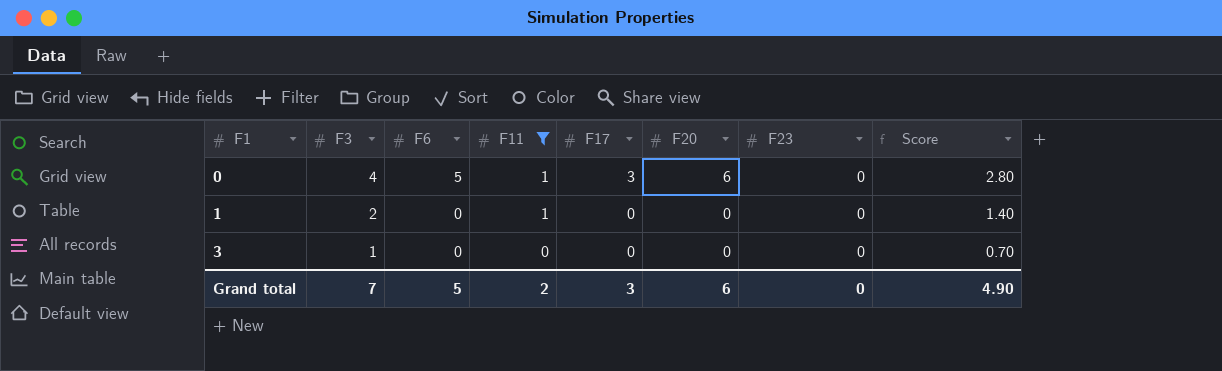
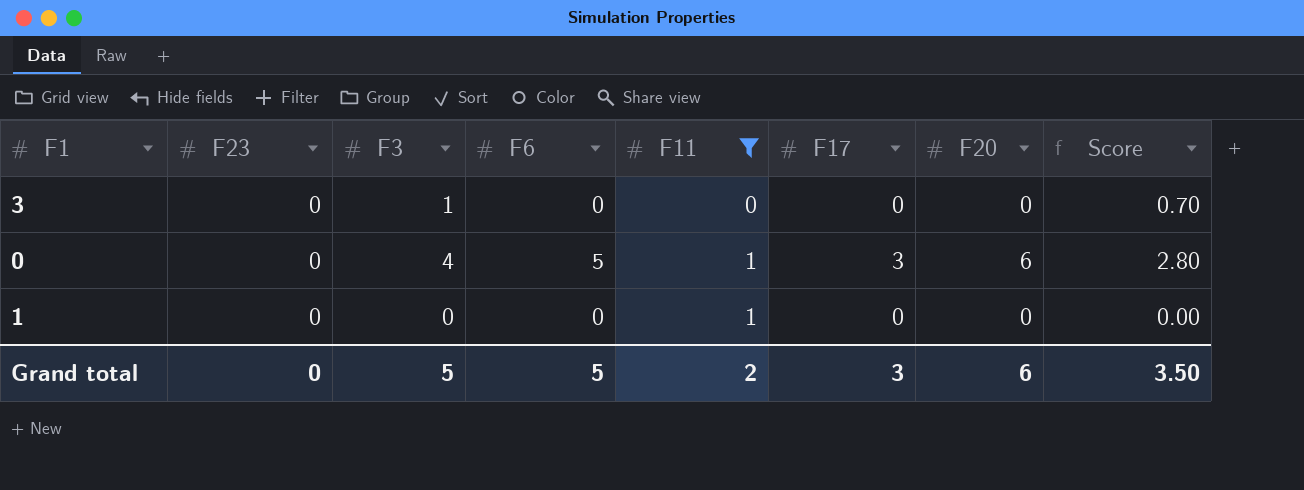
row order: F1 ascending -> F11 ascending
column F23 | position: 7 -> 2
1 | F3: 2 -> 0
1 | Score: 1.40 -> 0.00
Grand total | F3: 7 -> 5
Grand total | Score: 4.90 -> 3.50

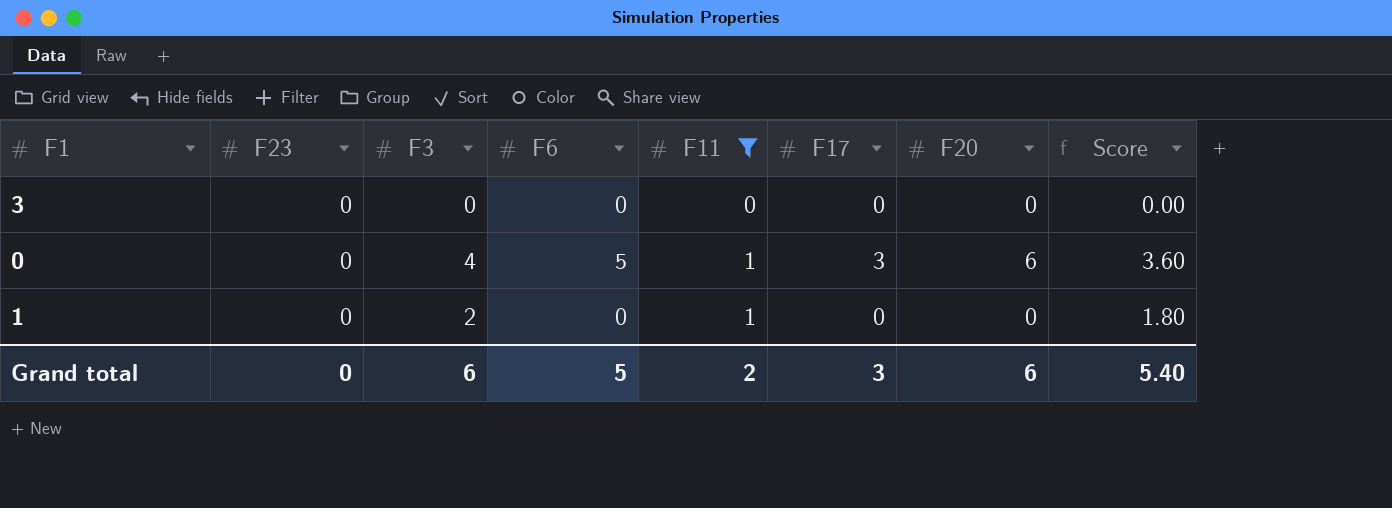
column Score | formula: [F3] * 0.7 -> [F3] * 0.9
3 | F3: 1 -> 0
1 | F3: 0 -> 2
Grand total | F3: 5 -> 6
Grand total | Score: 3.50 -> 5.40

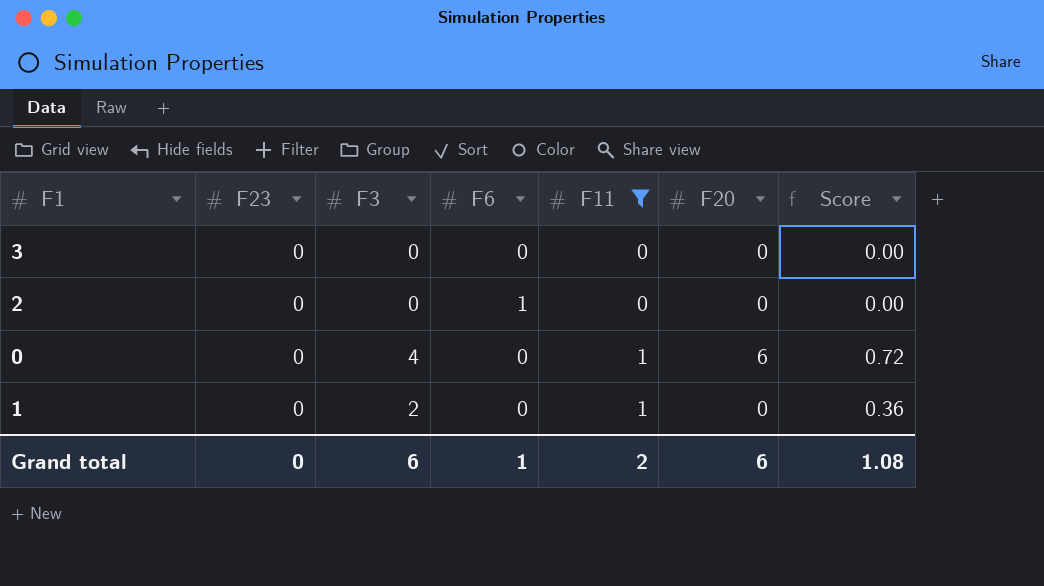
column F17 | position: 6 -> none
column Score | formula: [F3] * 0.9 -> [F3] * 0.18
row 2: none -> 0 | 0 | 1 | 0 | 0 | 0.00
0 | F6: 5 -> 0
Grand total | F6: 5 -> 1
Grand total | Score: 5.40 -> 1.08

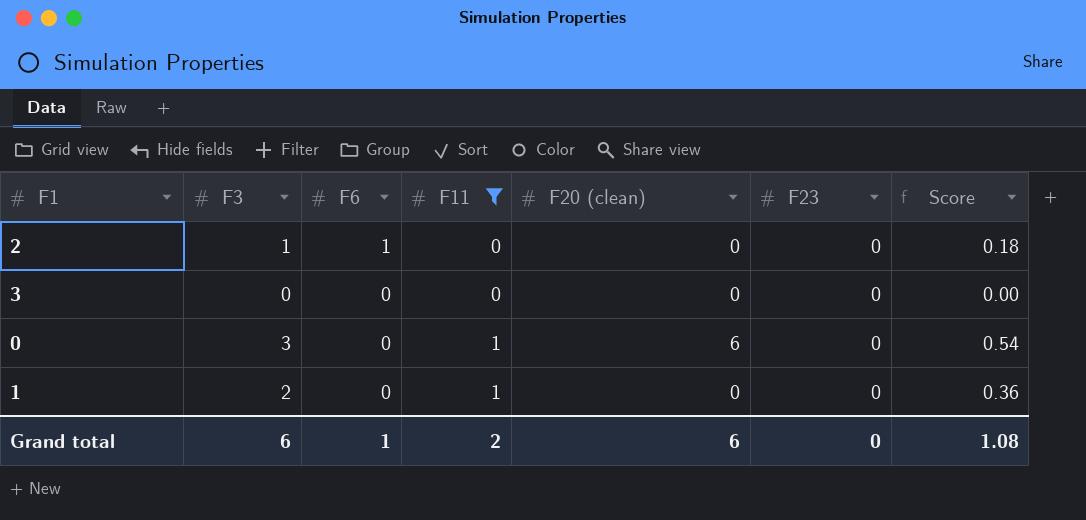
row order: F11 ascending -> F6 descending
column name: F20 -> F20 (clean)
column F23 | position: 2 -> 6
2 | F3: 0 -> 1
2 | Score: 0.00 -> 0.18
0 | F3: 4 -> 3
0 | Score: 0.72 -> 0.54

